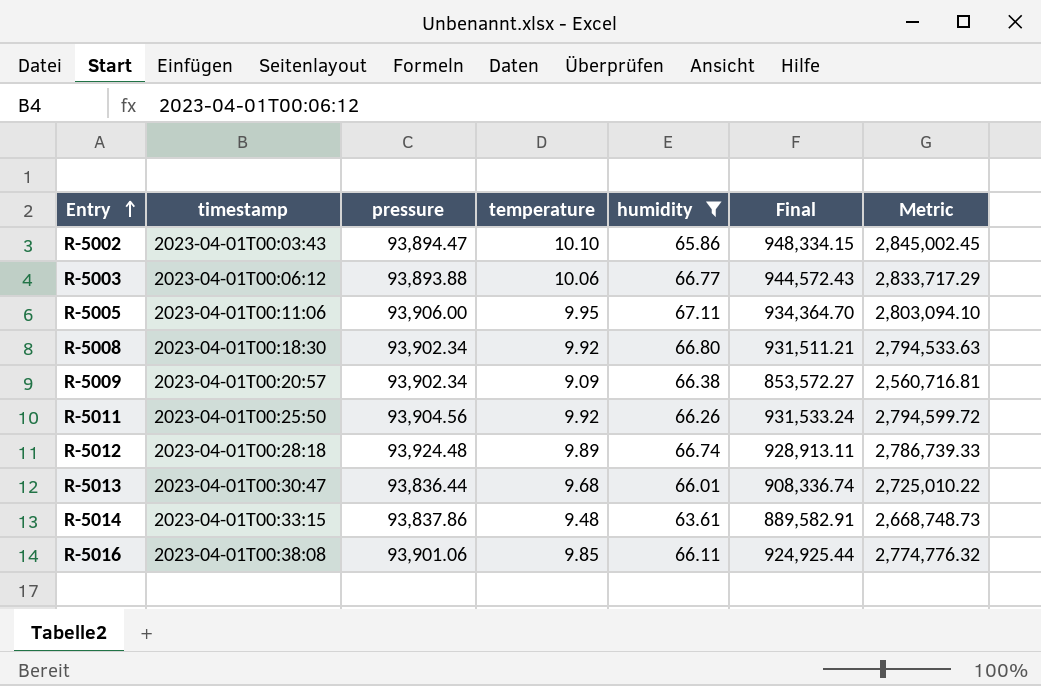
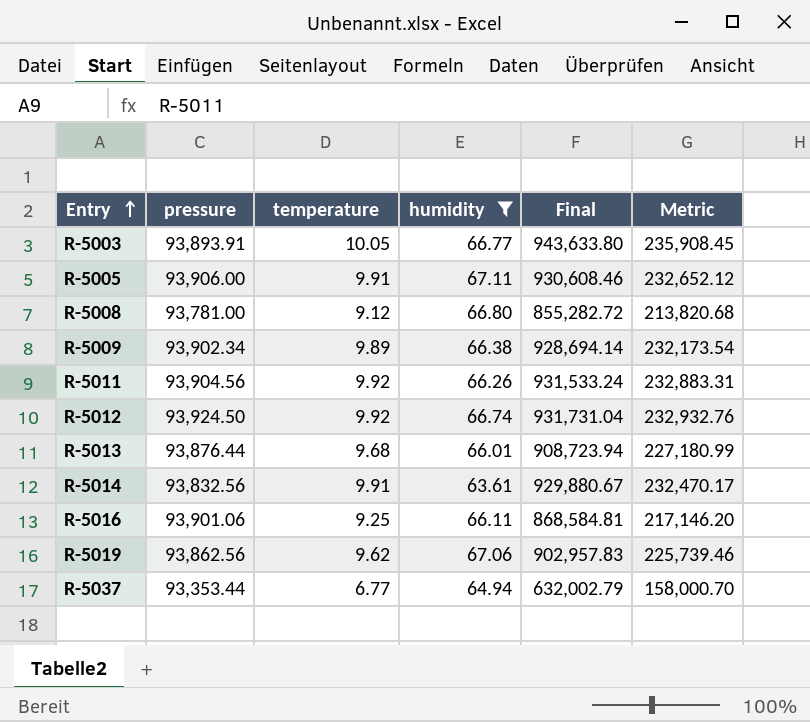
column timestamp | position: 2 -> none
column Metric | formula: [Final] * 3 -> [Final] * 0.25
row R-5002: 2023-04-01T00:03:43 | 93,894.47 | 10.10 | 65.86 | 948,334.15 | 2,845,002.45 -> none
R-5003 | pressure: 93,893.88 -> 93,893.91
R-5003 | temperature: 10.06 -> 10.05
R-5003 | Final: 944,572.43 -> 943,633.80
R-5005 | temperature: 9.95 -> 9.91
R-5005 | Final: 934,364.70 -> 930,608.46
R-5008 | pressure: 93,902.34 -> 93,781.00
R-5008 | temperature: 9.92 -> 9.12
R-5008 | Final: 931,511.21 -> 855,282.72
R-5009 | temperature: 9.09 -> 9.89
R-5009 | Final: 853,572.27 -> 928,694.14
R-5012 | pressure: 93,924.48 -> 93,924.50
R-5012 | temperature: 9.89 -> 9.92
R-5012 | Final: 928,913.11 -> 931,731.04
R-5013 | pressure: 93,836.44 -> 93,876.44
R-5013 | Final: 908,336.74 -> 908,723.94
R-5014 | pressure: 93,837.86 -> 93,832.56
R-5014 | temperature: 9.48 -> 9.91
R-5014 | Final: 889,582.91 -> 929,880.67
R-5016 | temperature: 9.85 -> 9.25
R-5016 | Final: 924,925.44 -> 868,584.81
row R-5019: none -> 93,862.56 | 9.62 | 67.06 | 902,957.83 | 225,739.46
row R-5037: none -> 93,353.44 | 6.77 | 64.94 | 632,002.79 | 158,000.70

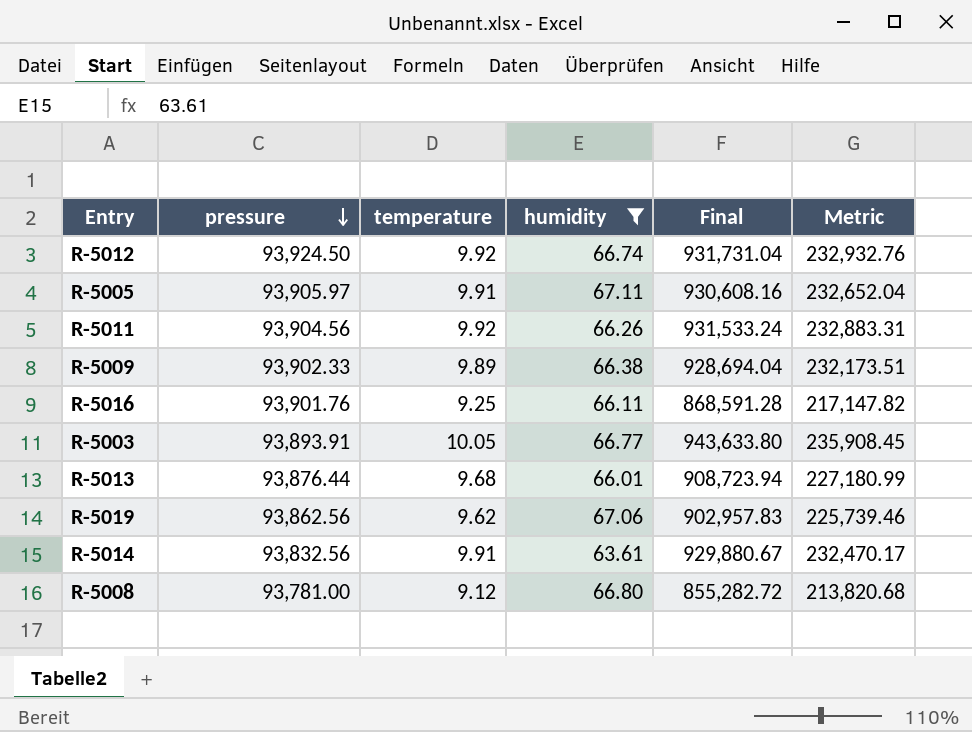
row order: Entry ascending -> pressure descending
row R-5037: 93,353.44 | 6.77 | 64.94 | 632,002.79 | 158,000.70 -> none
R-5005 | pressure: 93,906.00 -> 93,905.97
R-5005 | Final: 930,608.46 -> 930,608.16
R-5005 | Metric: 232,652.12 -> 232,652.04
R-5009 | pressure: 93,902.34 -> 93,902.33
R-5009 | Final: 928,694.14 -> 928,694.04
R-5009 | Metric: 232,173.54 -> 232,173.51
R-5016 | pressure: 93,901.06 -> 93,901.76
R-5016 | Final: 868,584.81 -> 868,591.28
R-5016 | Metric: 217,146.20 -> 217,147.82

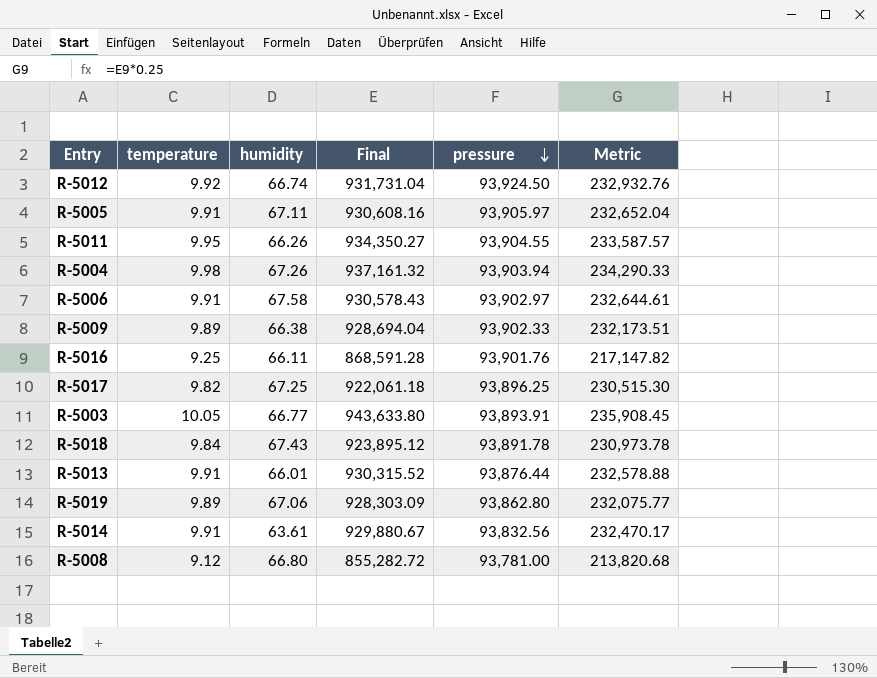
filter: humidity <= 67.11 -> none
column pressure | position: 2 -> 5
R-5011 | temperature: 9.92 -> 9.95
R-5011 | Final: 931,533.24 -> 934,350.27
R-5011 | pressure: 93,904.56 -> 93,904.55
R-5011 | Metric: 232,883.31 -> 233,587.57
R-5013 | temperature: 9.68 -> 9.91
R-5013 | Final: 908,723.94 -> 930,315.52
R-5013 | Metric: 227,180.99 -> 232,578.88
R-5019 | temperature: 9.62 -> 9.89
R-5019 | Final: 902,957.83 -> 928,303.09
R-5019 | pressure: 93,862.56 -> 93,862.80
R-5019 | Metric: 225,739.46 -> 232,075.77

